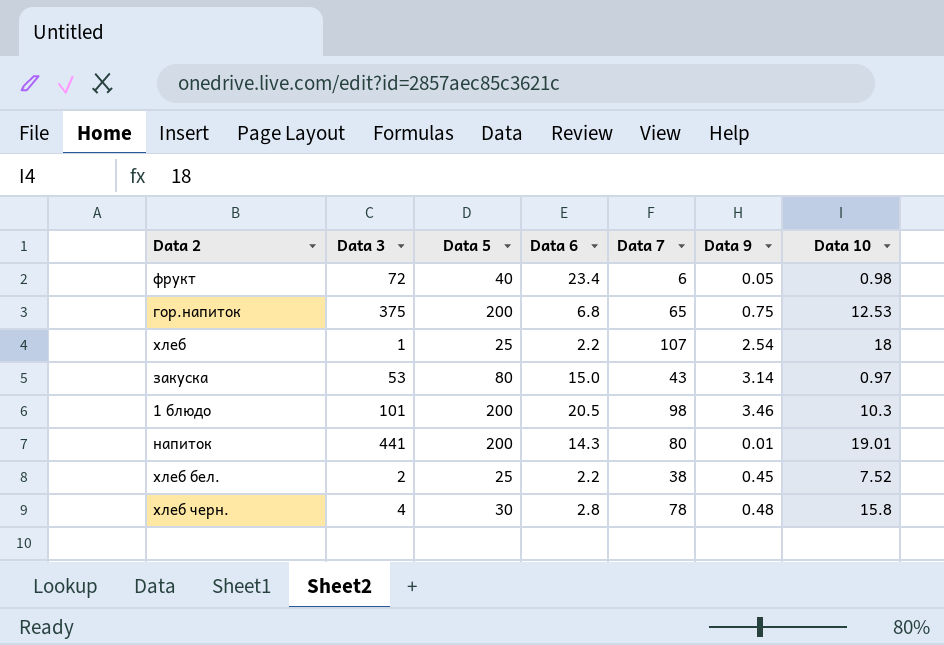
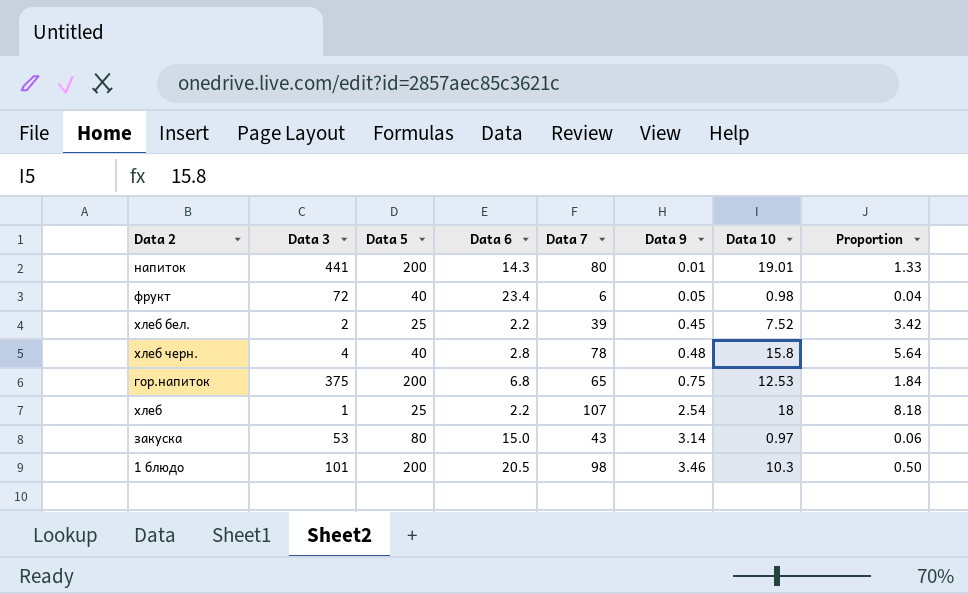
row order: none -> Data 9 ascending
column Proportion | formula: none -> [Data 10] / [Data 6]
хлеб бел. | Data 7: 38 -> 39
хлеб черн. | Data 5: 30 -> 40

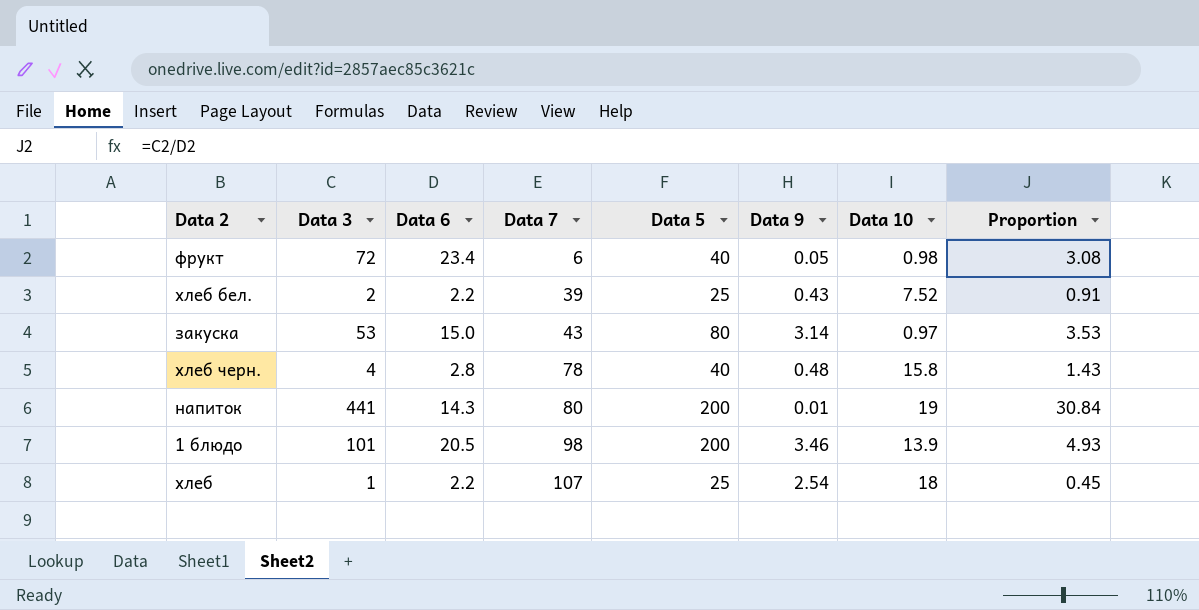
row order: Data 9 ascending -> Data 7 ascending
column Data 5 | position: 3 -> 5
column Proportion | formula: [Data 10] / [Data 6] -> [Data 3] / [Data 6]
row гор.напиток: 375 | 200 | 6.8 | 65 | 0.75 | 12.53 | 1.84 -> none
хлеб бел. | Data 9: 0.45 -> 0.43
напиток | Data 10: 19.01 -> 19
1 блюдо | Data 10: 10.3 -> 13.9

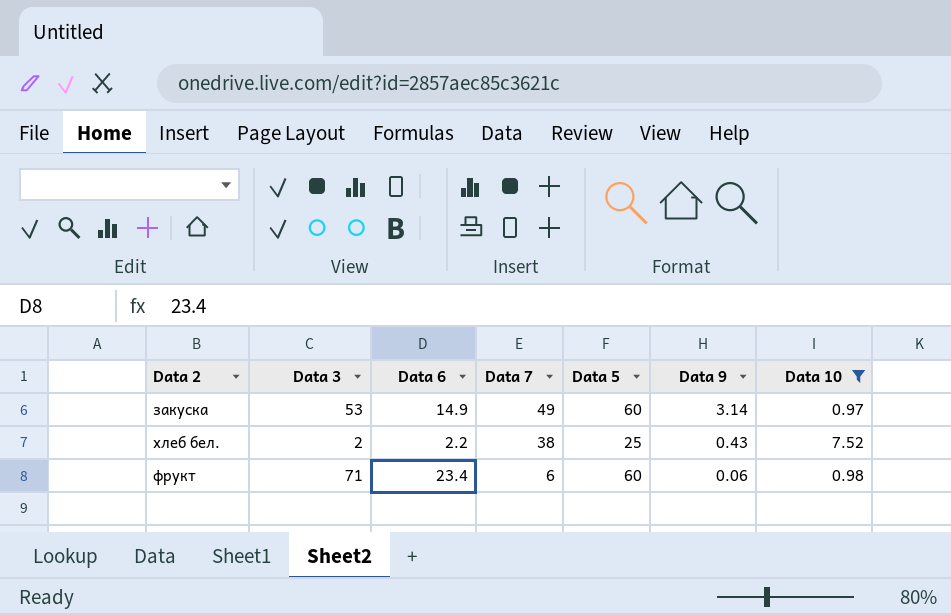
filter: none -> Data 10 <= 7.52
row order: Data 7 ascending -> Data 7 descending
column Proportion | formula: [Data 3] / [Data 6] -> none
закуска | Data 6: 15.0 -> 14.9
закуска | Data 7: 43 -> 49
закуска | Data 5: 80 -> 60
хлеб бел. | Data 7: 39 -> 38
фрукт | Data 3: 72 -> 71
фрукт | Data 5: 40 -> 60
фрукт | Data 9: 0.05 -> 0.06

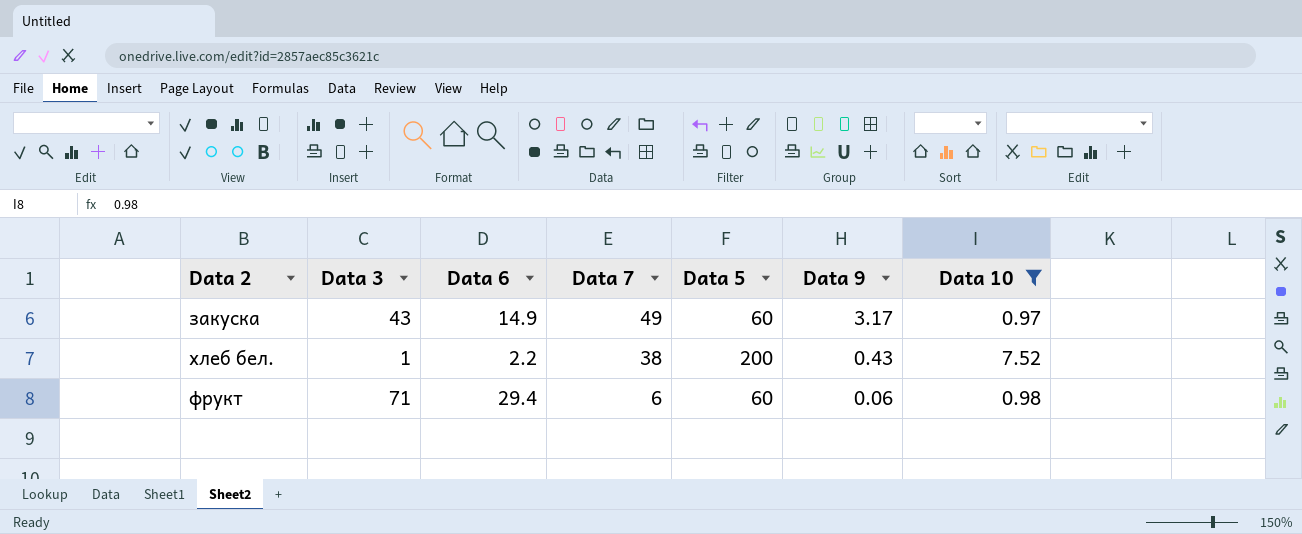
закуска | Data 3: 53 -> 43
закуска | Data 9: 3.14 -> 3.17
хлеб бел. | Data 3: 2 -> 1
хлеб бел. | Data 5: 25 -> 200
фрукт | Data 6: 23.4 -> 29.4

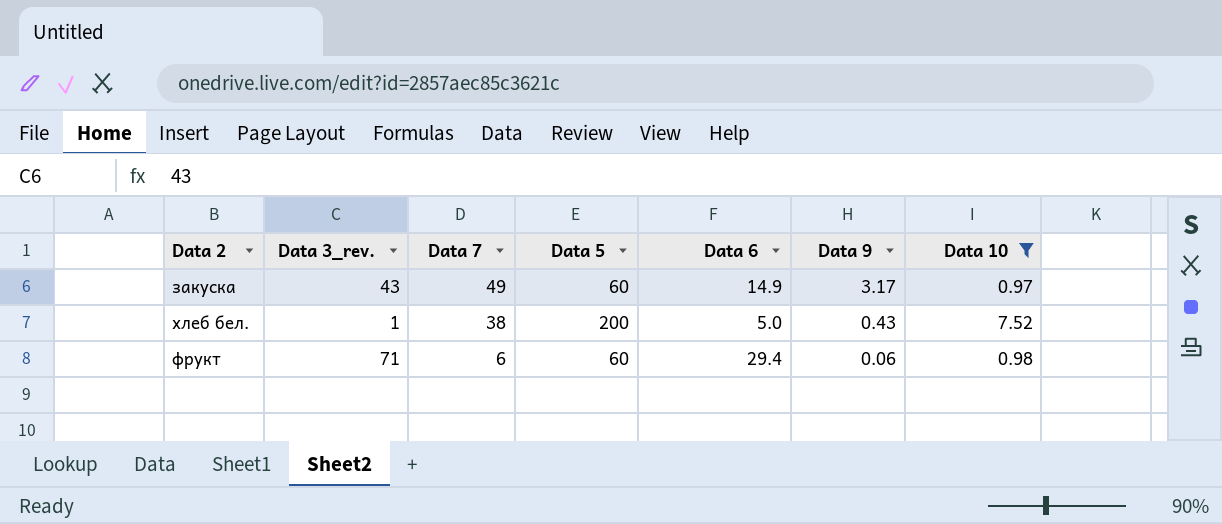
column name: Data 3 -> Data 3_rev.
column Data 6 | position: 3 -> 5
хлеб бел. | Data 6: 2.2 -> 5.0

